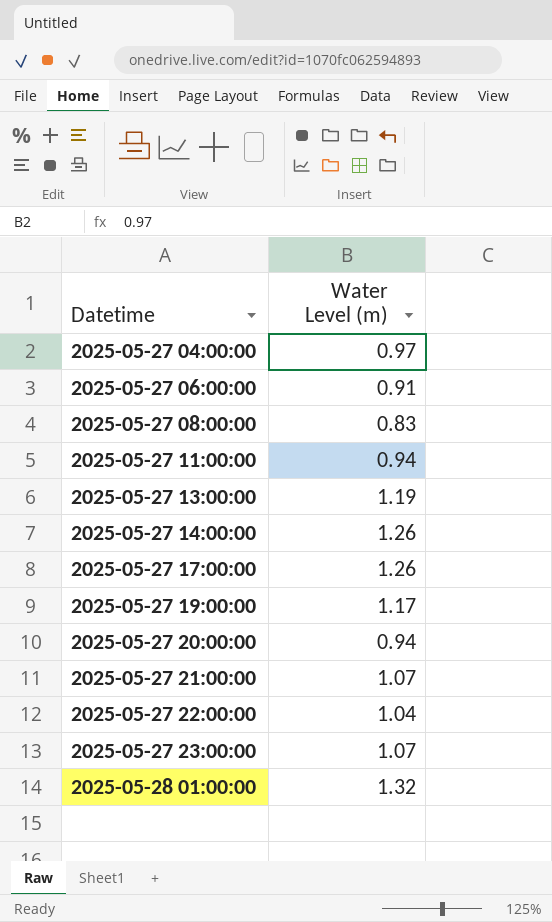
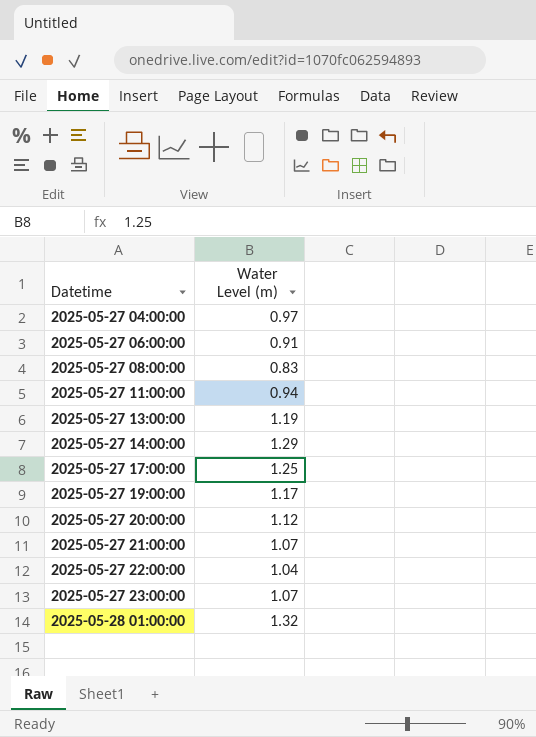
2025-05-27 14:00:00 | Water Level (m): 1.26 -> 1.29
2025-05-27 17:00:00 | Water Level (m): 1.26 -> 1.25
2025-05-27 20:00:00 | Water Level (m): 0.94 -> 1.12

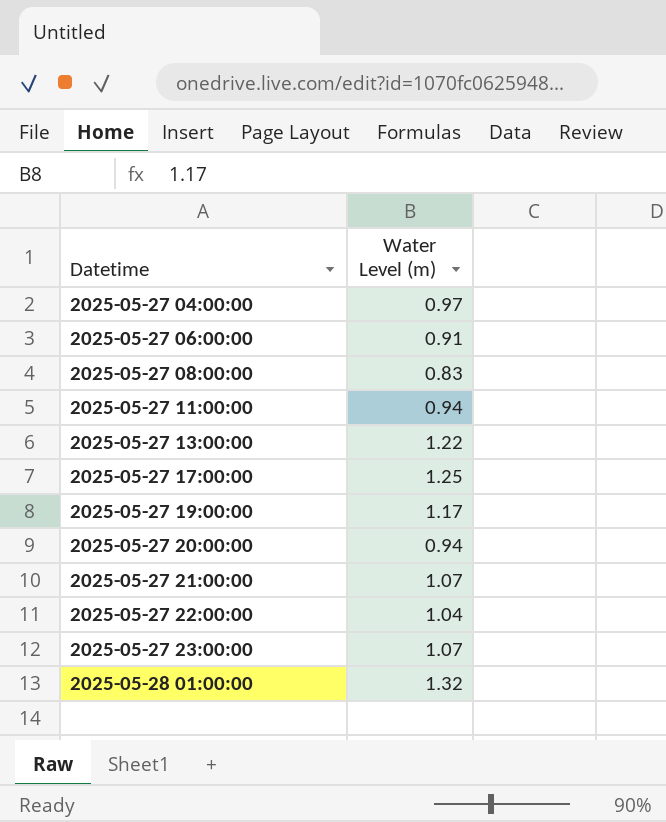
row 2025-05-27 14:00:00: 1.29 -> none
2025-05-27 13:00:00 | Water Level (m): 1.19 -> 1.22
2025-05-27 20:00:00 | Water Level (m): 1.12 -> 0.94

